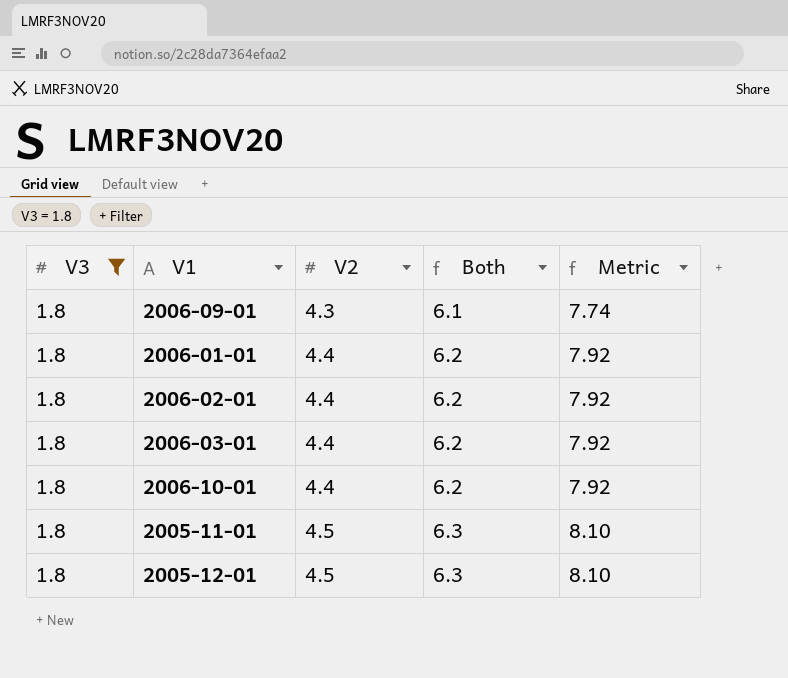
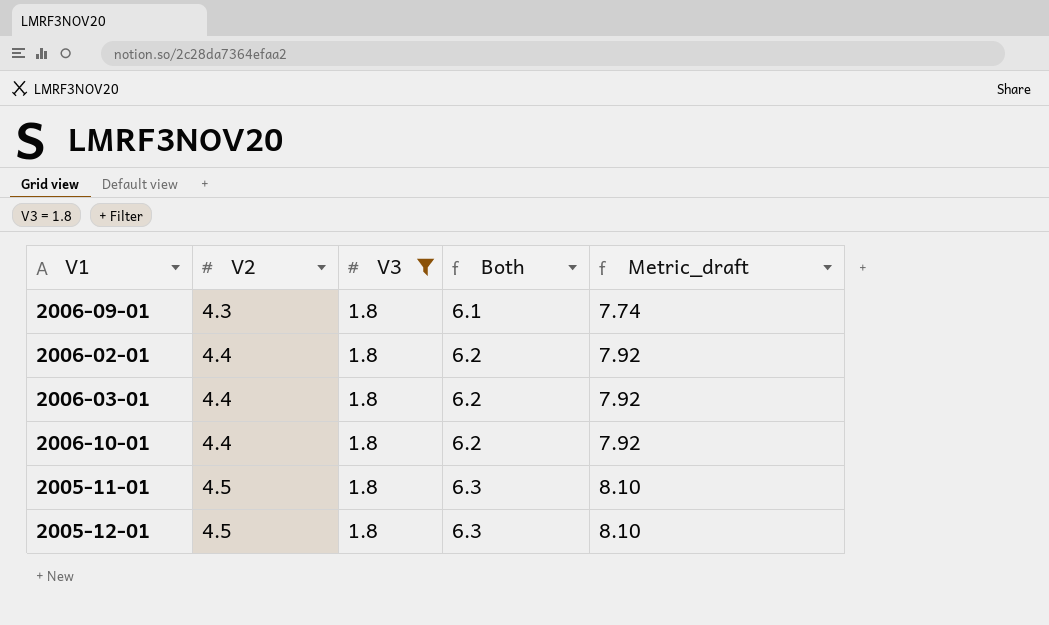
column V3 | position: 1 -> 3
column name: Metric -> Metric_draft
row 2006-01-01: 1.8 | 4.4 | 6.2 | 7.92 -> none

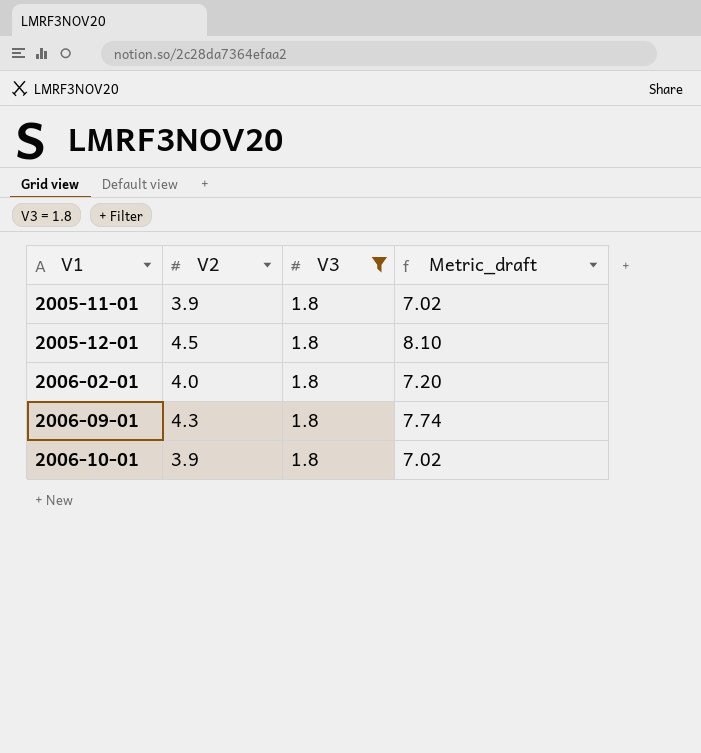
row order: V2 ascending -> V1 ascending
column Both | formula: [V2] + [V3] -> none
row 2006-03-01: 4.4 | 1.8 | 6.2 | 7.92 -> none
2005-11-01 | V2: 4.5 -> 3.9
2005-11-01 | Metric_draft: 8.10 -> 7.02
2006-02-01 | V2: 4.4 -> 4.0
2006-02-01 | Metric_draft: 7.92 -> 7.20
2006-10-01 | V2: 4.4 -> 3.9
2006-10-01 | Metric_draft: 7.92 -> 7.02

